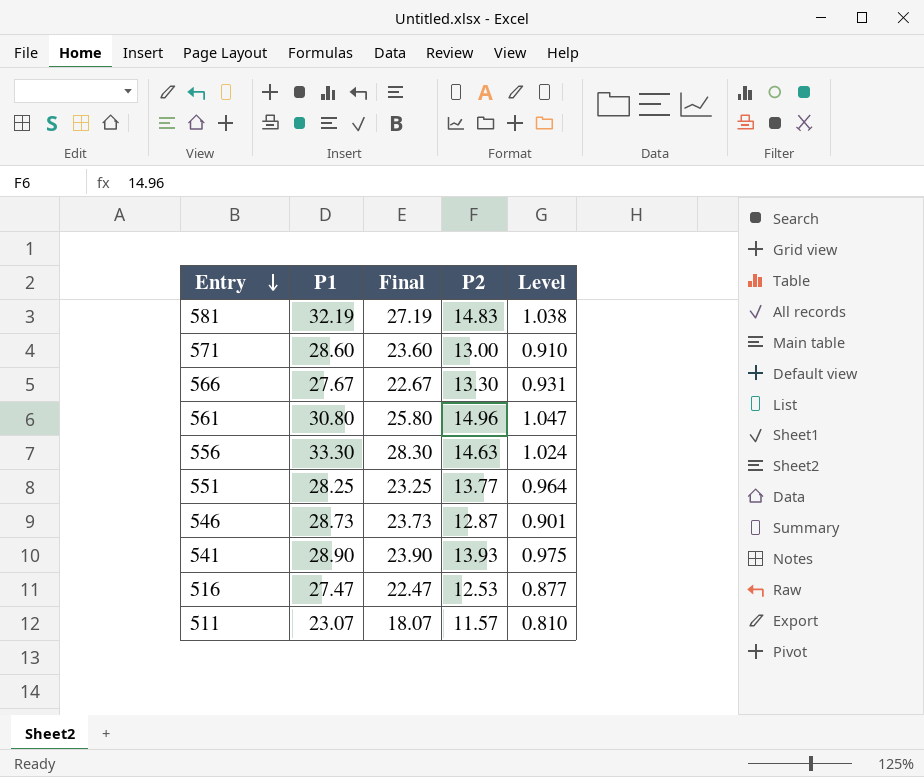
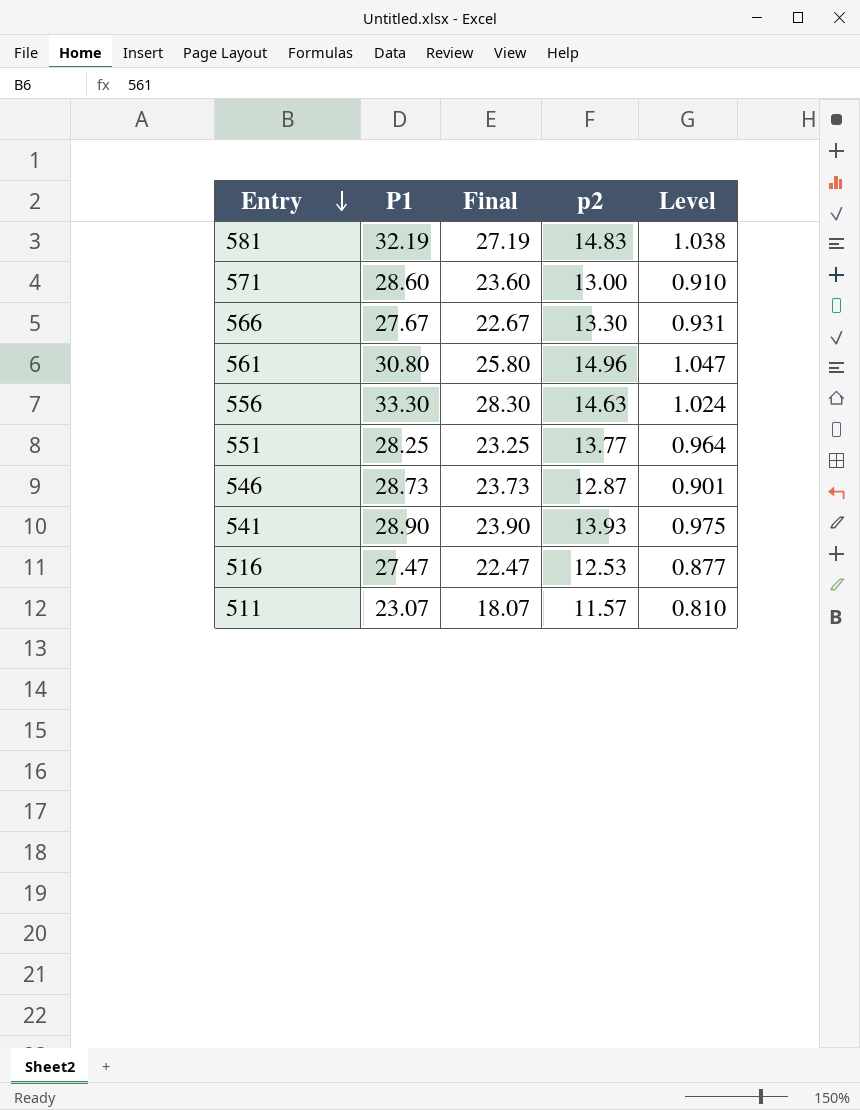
column name: P2 -> p2

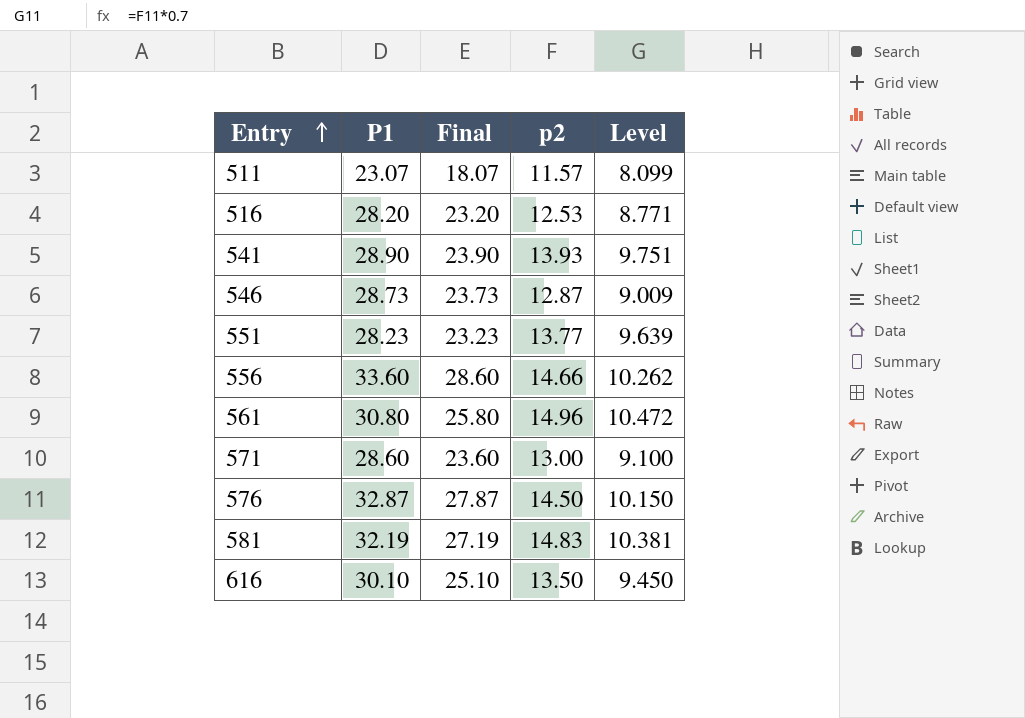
row order: Entry descending -> Entry ascending
column Level | formula: [p2] * 0.07 -> [p2] * 0.7
row 566: 27.67 | 22.67 | 13.30 | 0.931 -> none
516 | P1: 27.47 -> 28.20
516 | Final: 22.47 -> 23.20
551 | P1: 28.25 -> 28.23
551 | Final: 23.25 -> 23.23
556 | P1: 33.30 -> 33.60
556 | Final: 28.30 -> 28.60
556 | p2: 14.63 -> 14.66
row 576: none -> 32.87 | 27.87 | 14.50 | 10.150
row 616: none -> 30.10 | 25.10 | 13.50 | 9.450

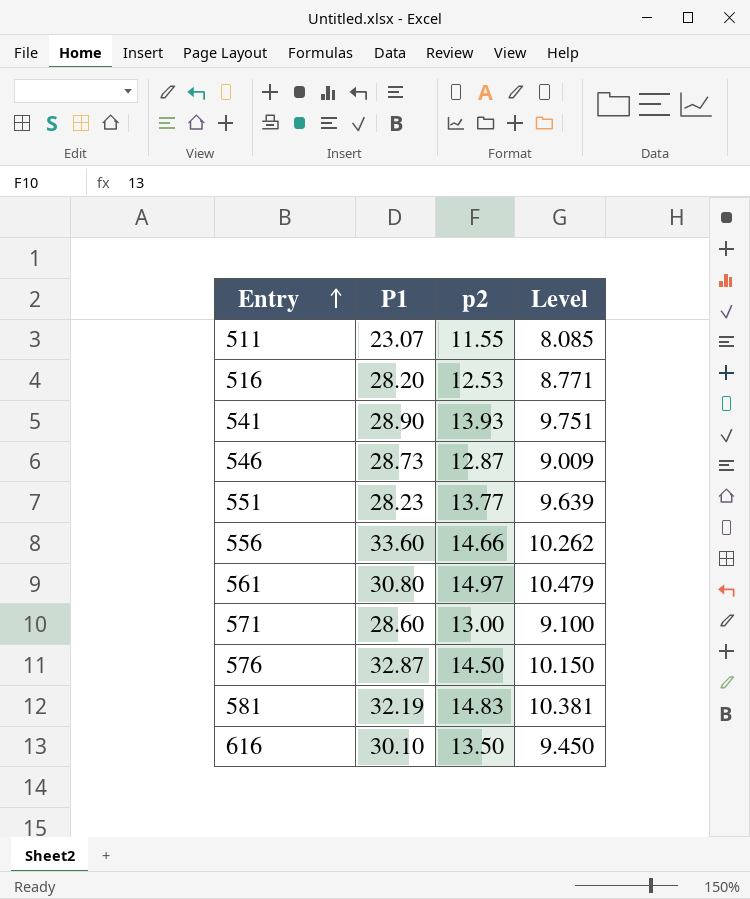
column Final | formula: [P1] - 5 -> none
511 | p2: 11.57 -> 11.55
511 | Level: 8.099 -> 8.085
561 | p2: 14.96 -> 14.97
561 | Level: 10.472 -> 10.479

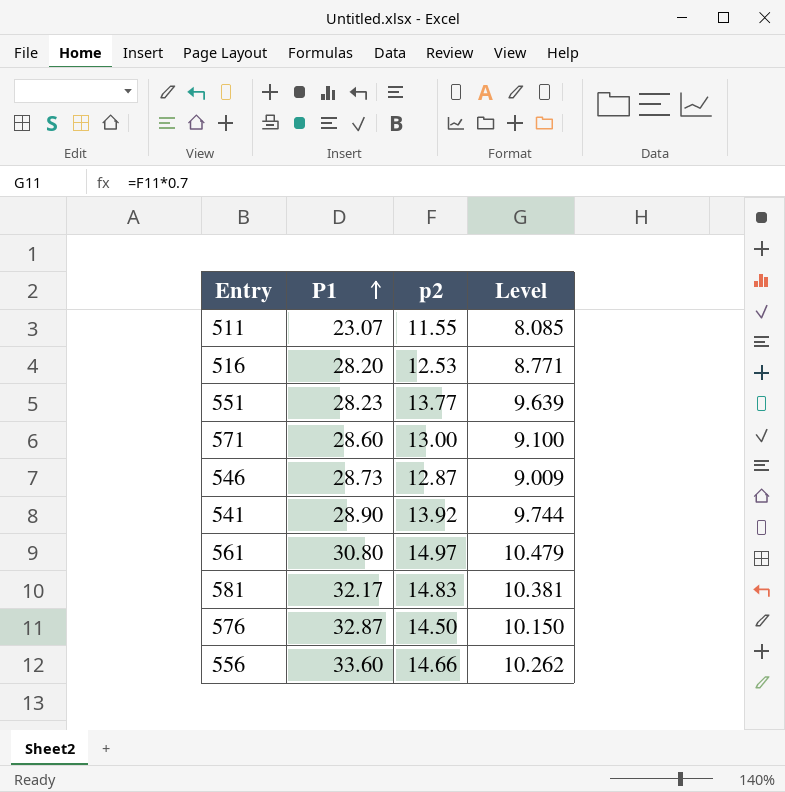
row order: Entry ascending -> P1 ascending
row 616: 30.10 | 13.50 | 9.450 -> none
541 | p2: 13.93 -> 13.92
541 | Level: 9.751 -> 9.744
581 | P1: 32.19 -> 32.17

